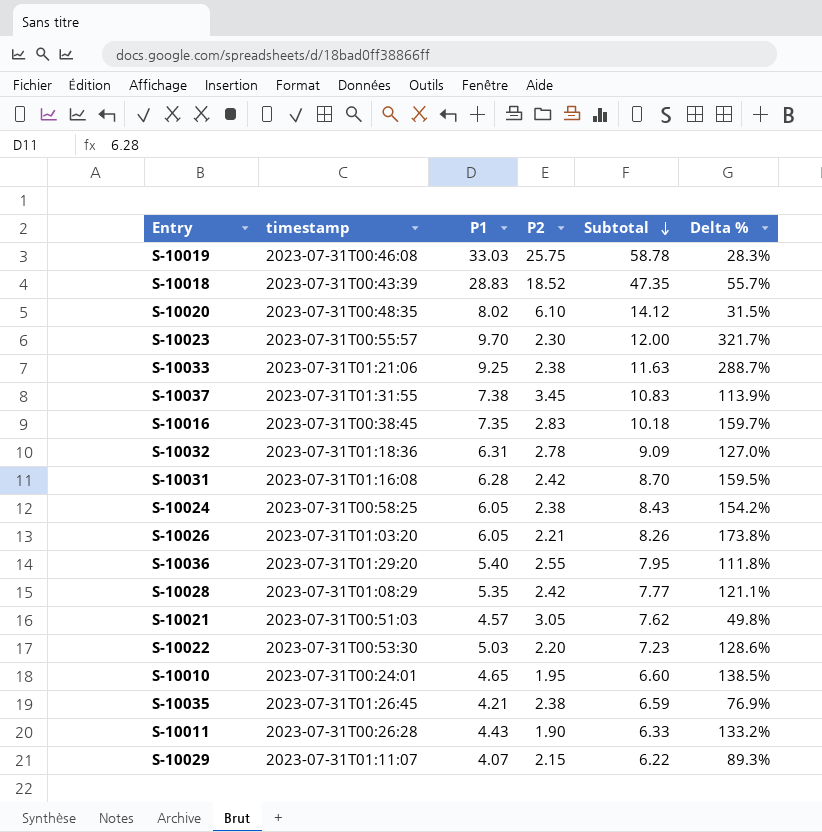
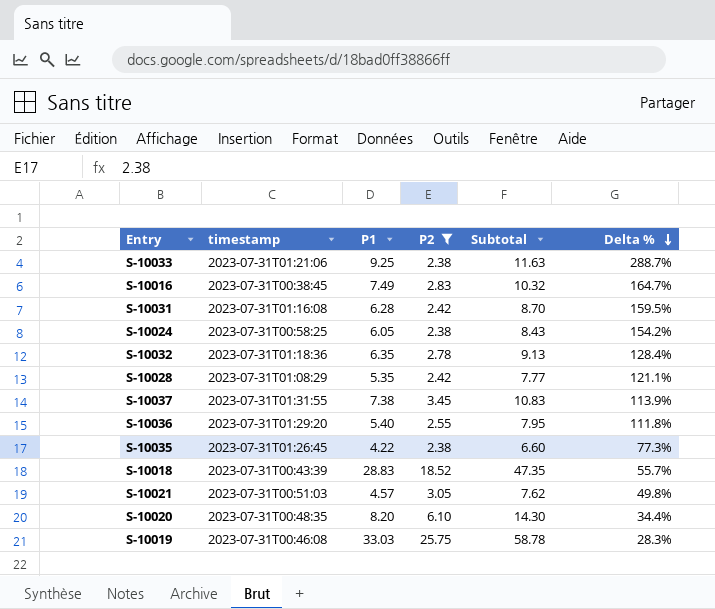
filter: none -> P2 >= 2.38
row order: Subtotal descending -> Delta % descending
S-10016 | P1: 7.35 -> 7.49
S-10016 | Subtotal: 10.18 -> 10.32
S-10016 | Delta %: 159.7% -> 164.7%
S-10032 | P1: 6.31 -> 6.35
S-10032 | Subtotal: 9.09 -> 9.13
S-10032 | Delta %: 127.0% -> 128.4%
S-10035 | P1: 4.21 -> 4.22
S-10035 | Subtotal: 6.59 -> 6.60
S-10035 | Delta %: 76.9% -> 77.3%
S-10020 | P1: 8.02 -> 8.20
S-10020 | Subtotal: 14.12 -> 14.30
S-10020 | Delta %: 31.5% -> 34.4%

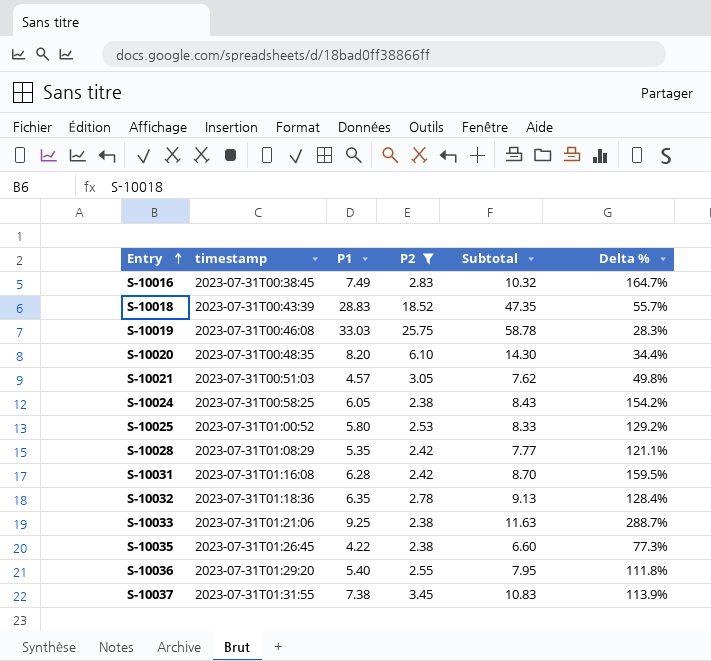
row order: Delta % descending -> Entry ascending
row S-10025: none -> 2023-07-31T01:00:52 | 5.80 | 2.53 | 8.33 | 129.2%

